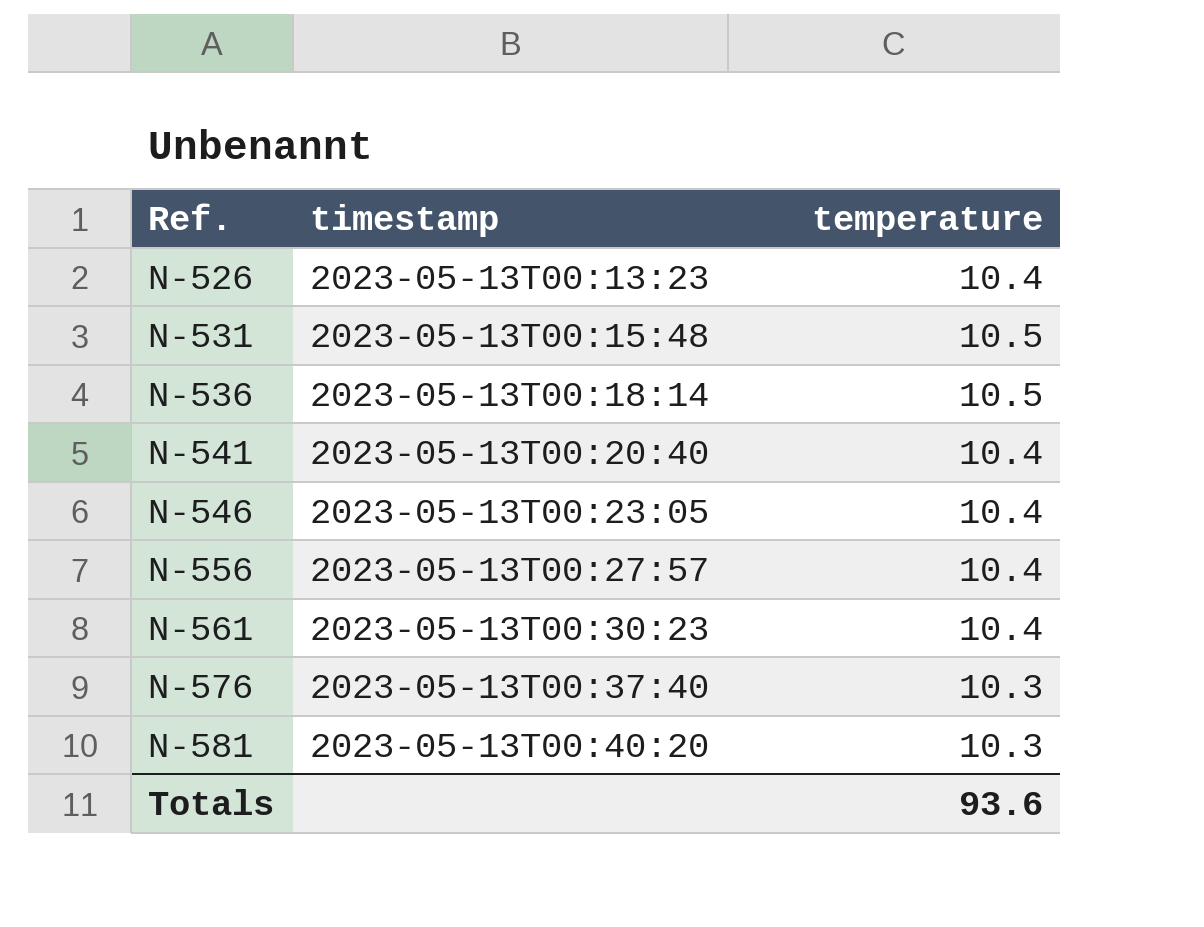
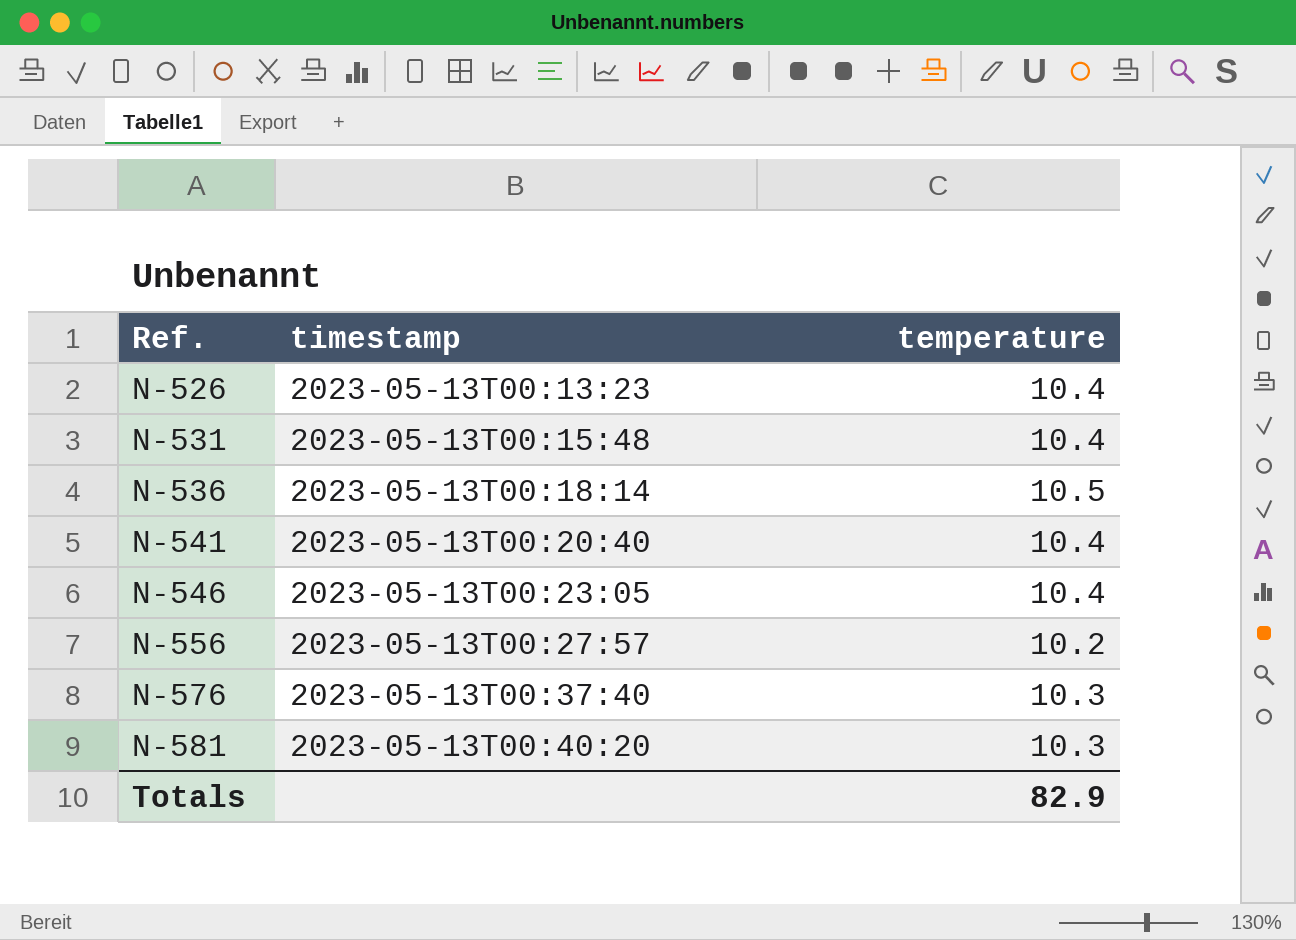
row N-561: 2023-05-13T00:30:23 | 10.4 -> none
N-531 | temperature: 10.5 -> 10.4
N-556 | temperature: 10.4 -> 10.2
Totals | temperature: 93.6 -> 82.9

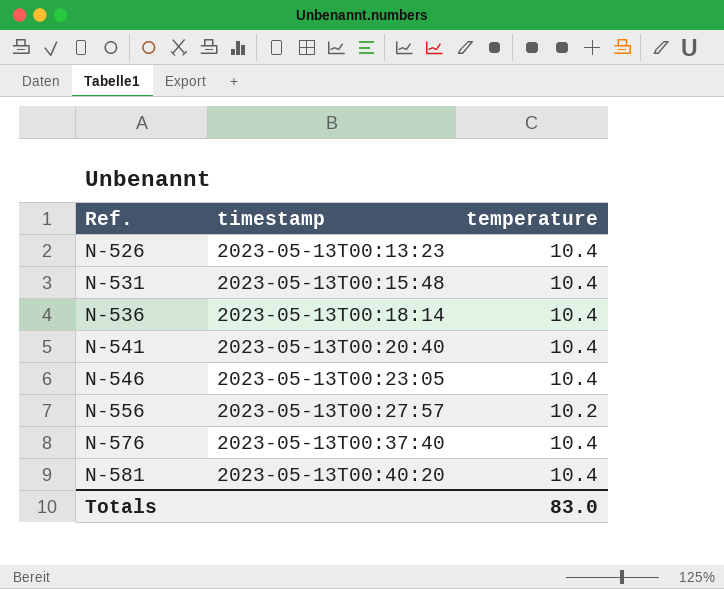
N-536 | temperature: 10.5 -> 10.4
N-576 | temperature: 10.3 -> 10.4
N-581 | temperature: 10.3 -> 10.4
Totals | temperature: 82.9 -> 83.0

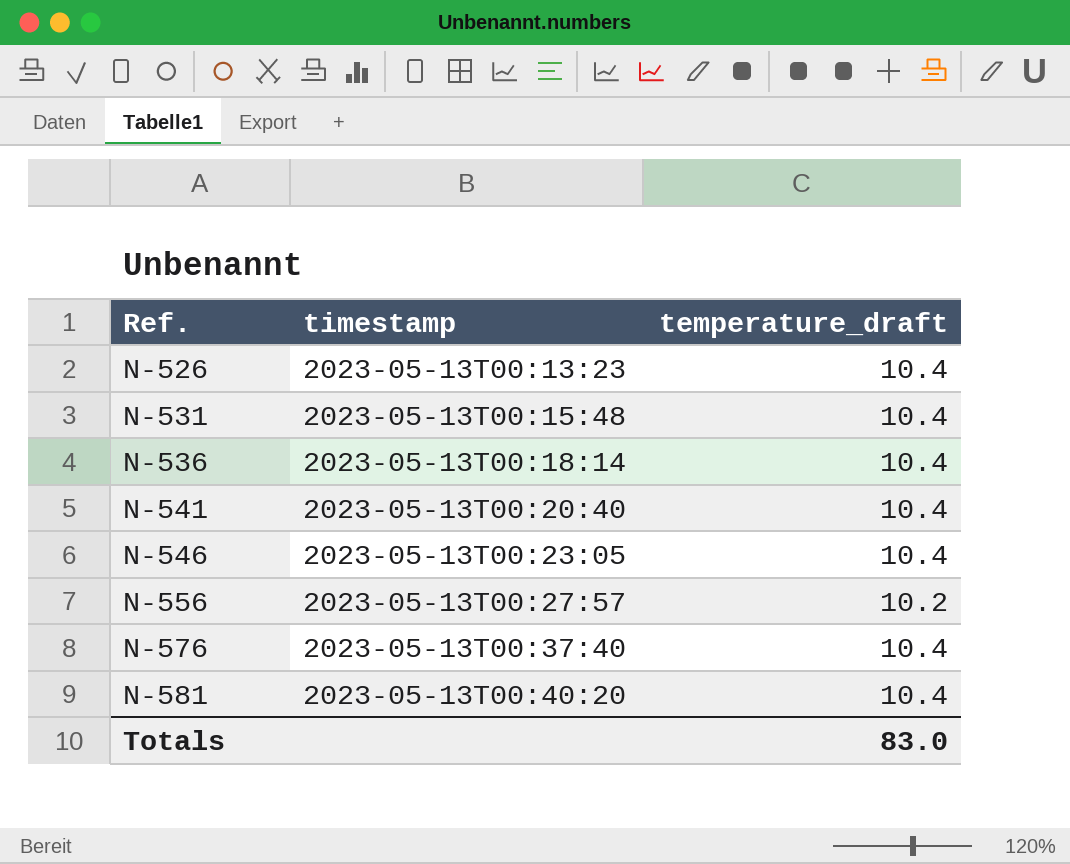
column name: temperature -> temperature_draft

